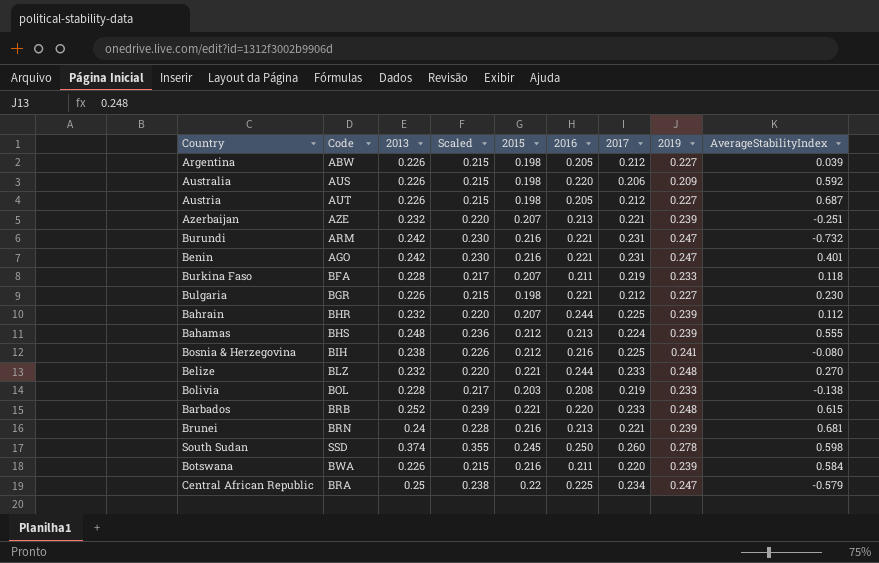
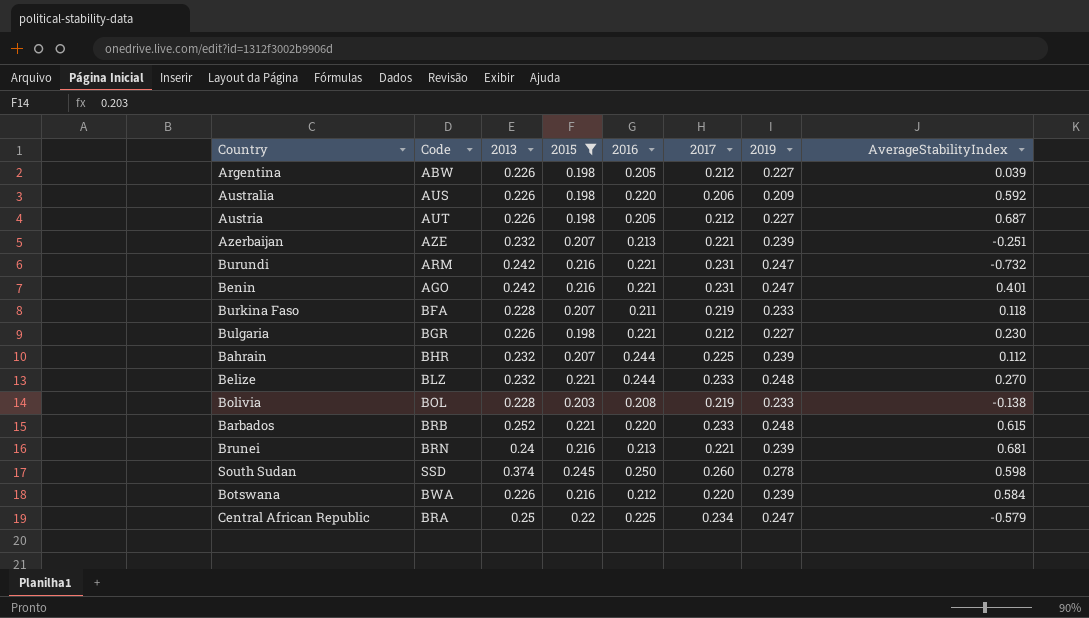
filter: none -> 2015 != 0.212
column Scaled | formula: [2013] * 0.95 -> none
Botswana | 2016: 0.211 -> 0.212

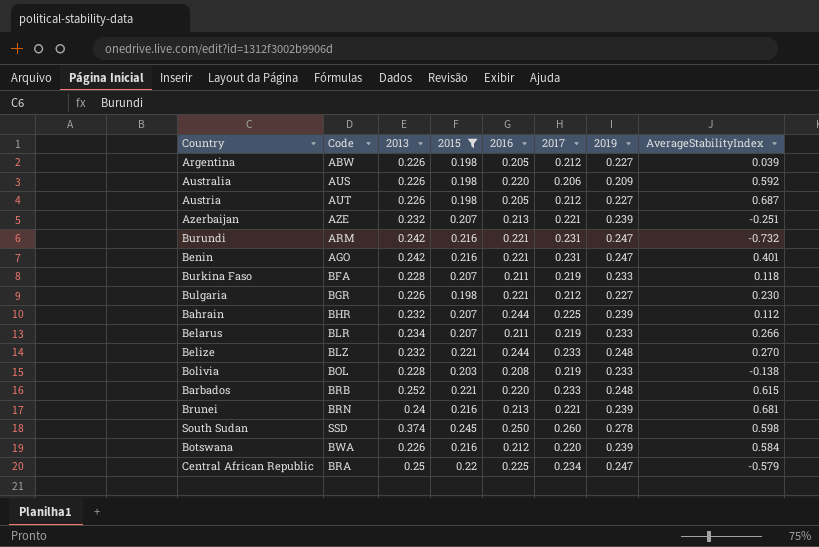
row Belarus: none -> BLR | 0.234 | 0.207 | 0.211 | 0.219 | 0.233 | 0.266

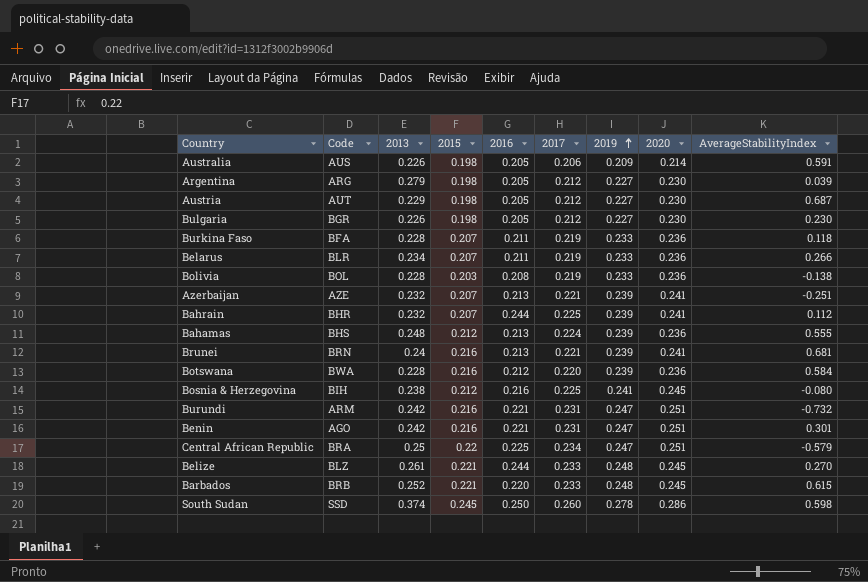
filter: 2015 != 0.212 -> none
row order: none -> 2019 ascending
column 2020 | position: none -> 8
Australia | 2016: 0.220 -> 0.205
Australia | AverageStabilityIndex: 0.592 -> 0.591
Argentina | Code: ABW -> ARG
Argentina | 2013: 0.226 -> 0.279
Austria | 2013: 0.226 -> 0.229
Bulgaria | 2016: 0.221 -> 0.205
Botswana | 2013: 0.226 -> 0.228
Benin | AverageStabilityIndex: 0.401 -> 0.301
Belize | 2013: 0.232 -> 0.261

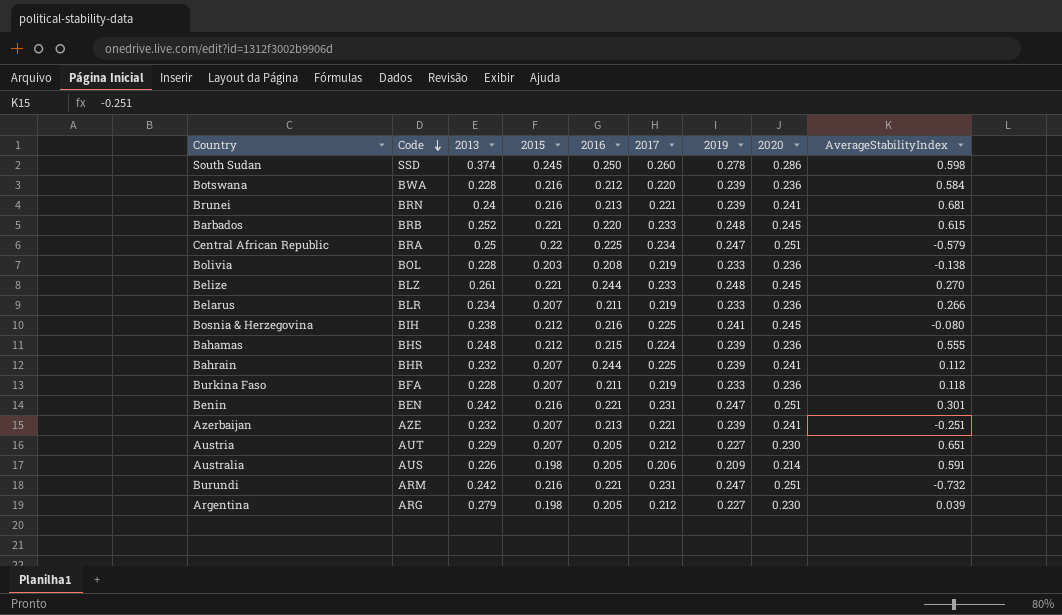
row order: 2019 ascending -> Code descending
row Bulgaria: BGR | 0.226 | 0.198 | 0.205 | 0.212 | 0.227 | 0.230 | 0.230 -> none
Bahamas | 2016: 0.213 -> 0.215
Benin | Code: AGO -> BEN
Austria | 2015: 0.198 -> 0.207
Austria | AverageStabilityIndex: 0.687 -> 0.651

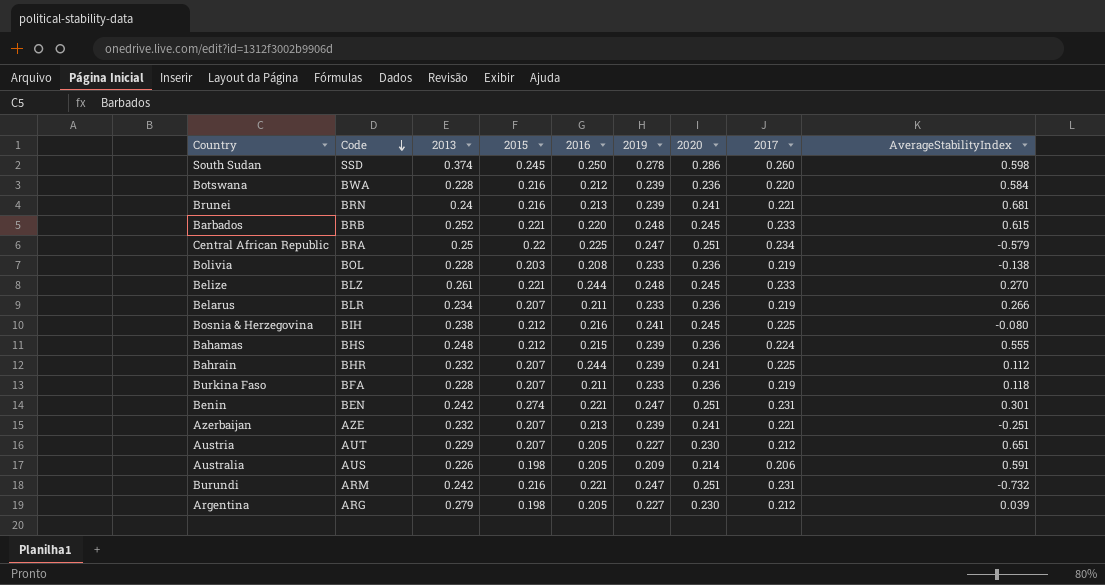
column 2017 | position: 6 -> 8
Benin | 2015: 0.216 -> 0.274

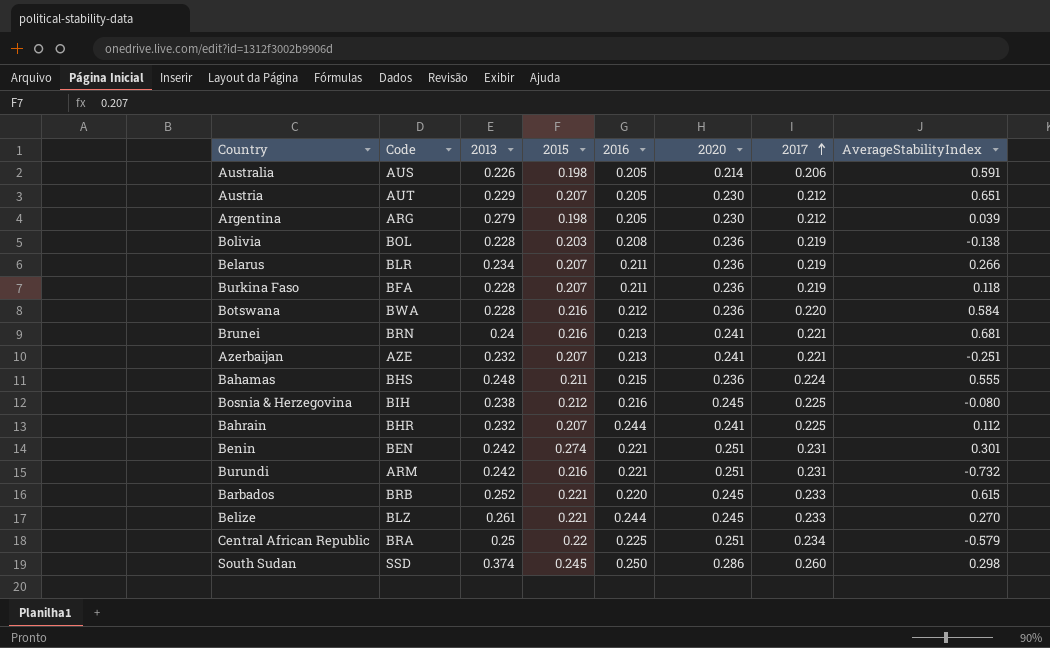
row order: Code descending -> 2017 ascending
column 2019 | position: 6 -> none
Bahamas | 2015: 0.212 -> 0.211
South Sudan | AverageStabilityIndex: 0.598 -> 0.298

